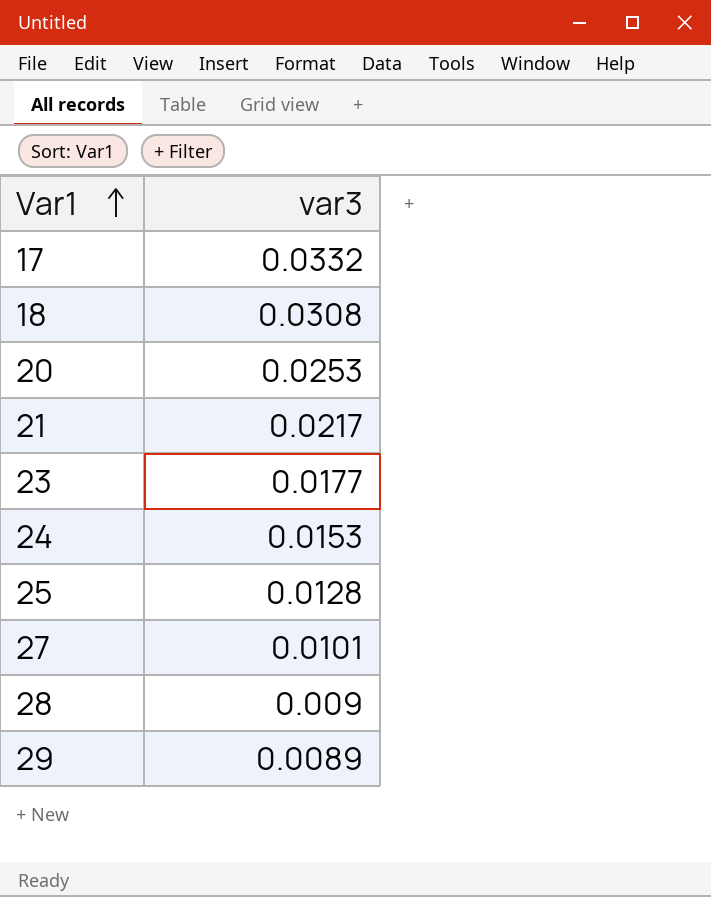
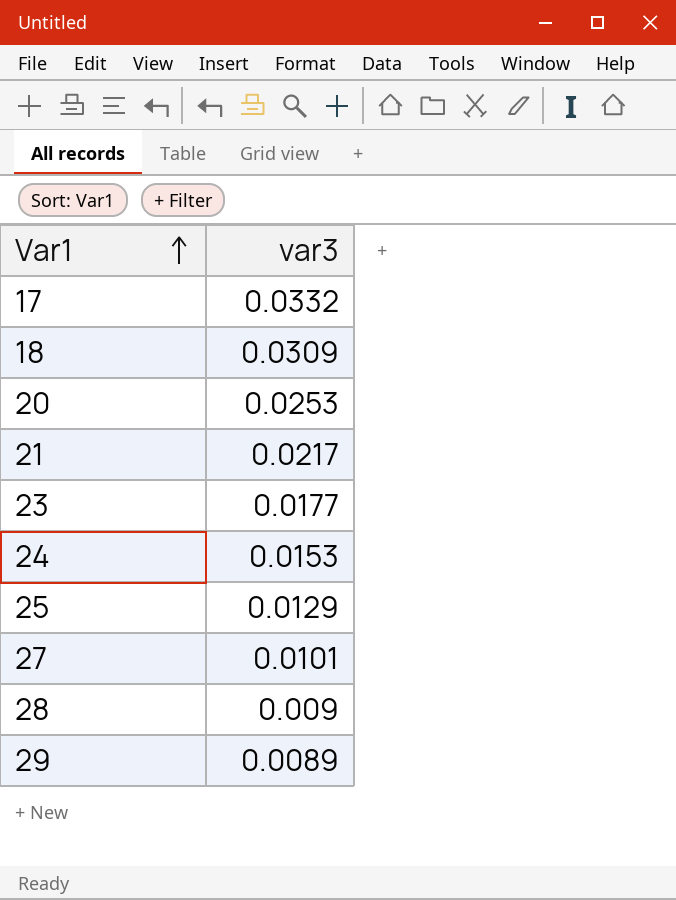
18 | var3: 0.0308 -> 0.0309
25 | var3: 0.0128 -> 0.0129

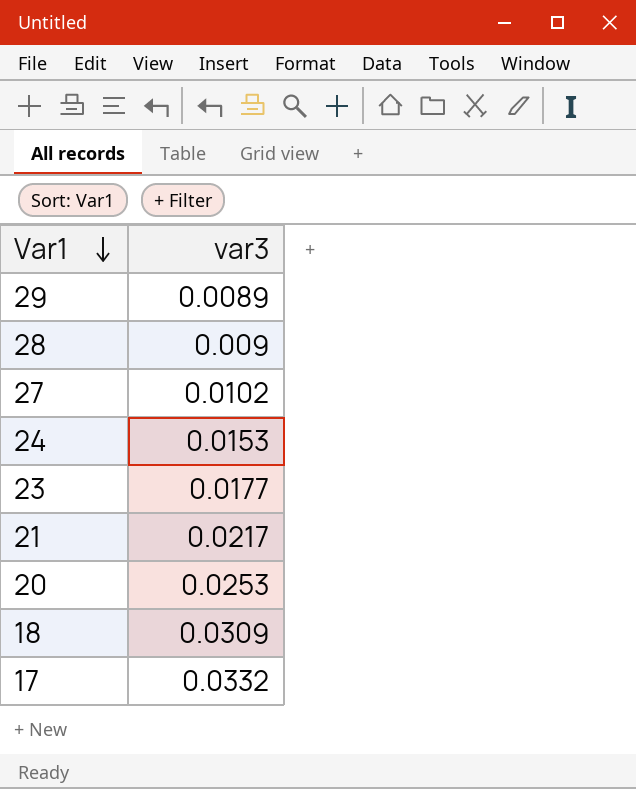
row order: Var1 ascending -> Var1 descending
row 25: 0.0129 -> none
27 | var3: 0.0101 -> 0.0102

